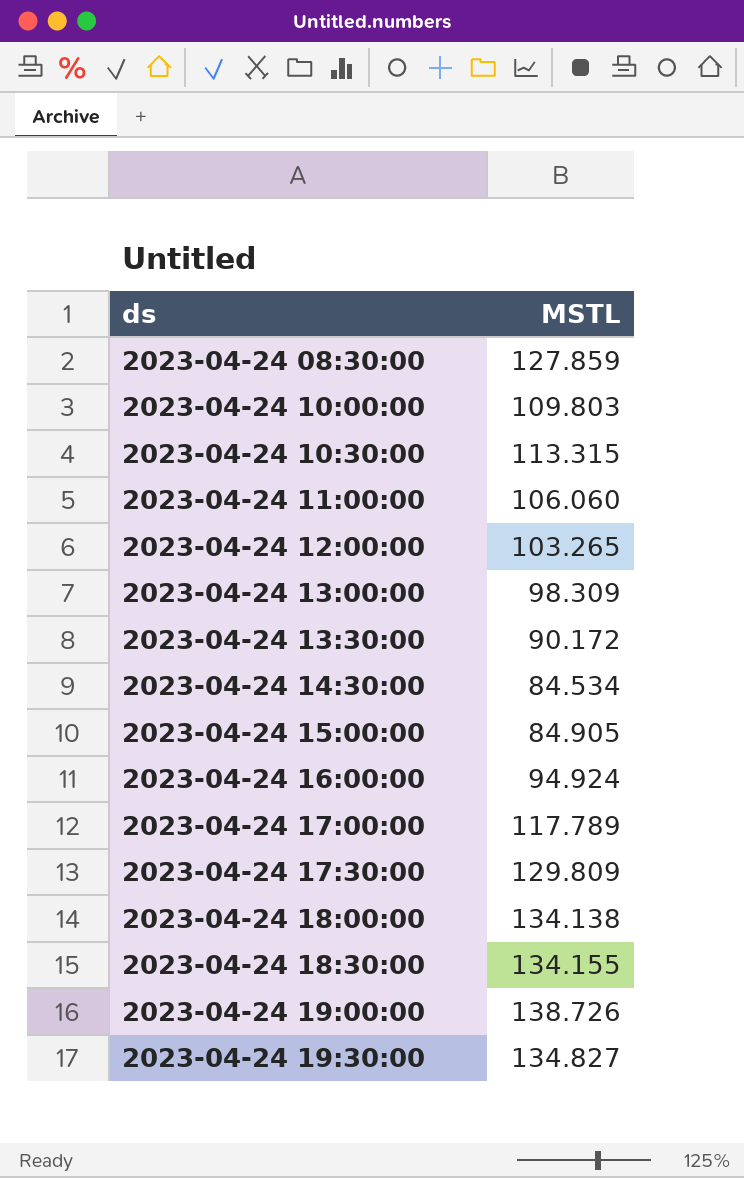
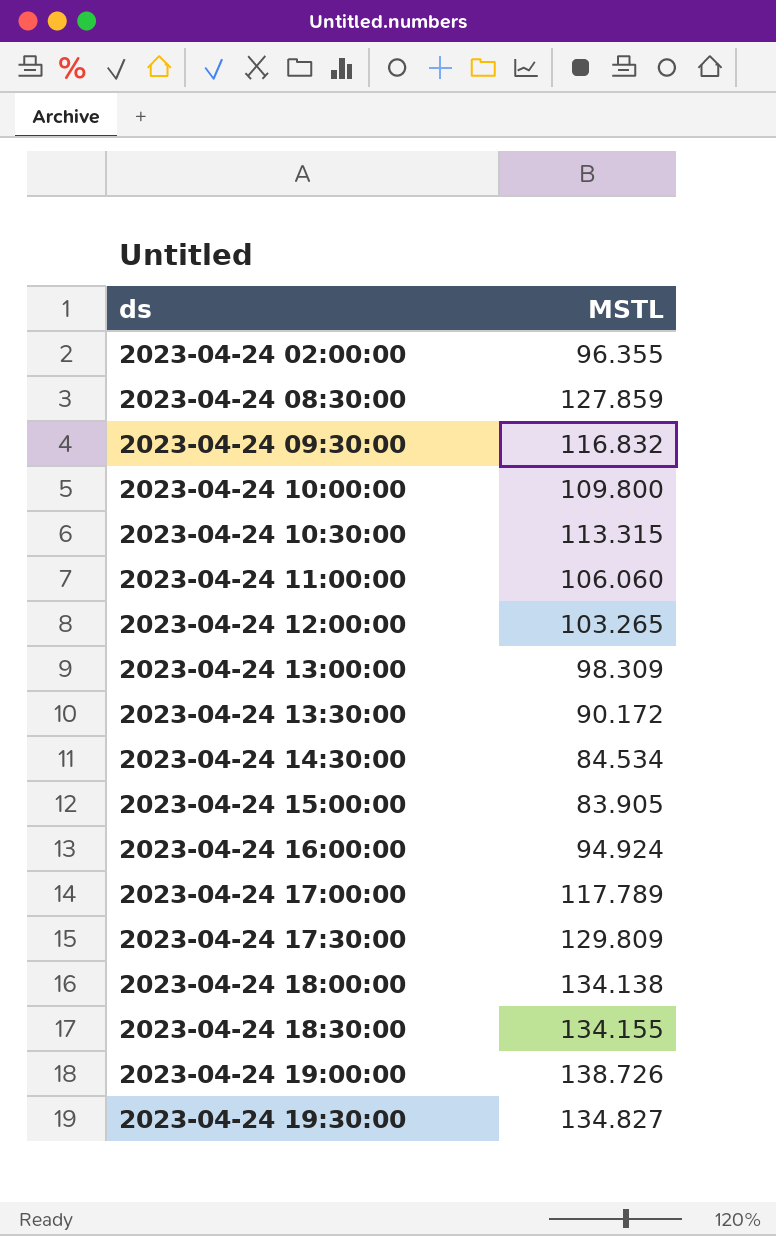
row 2023-04-24 02:00:00: none -> 96.355
row 2023-04-24 09:30:00: none -> 116.832
2023-04-24 10:00:00 | MSTL: 109.803 -> 109.800
2023-04-24 15:00:00 | MSTL: 84.905 -> 83.905

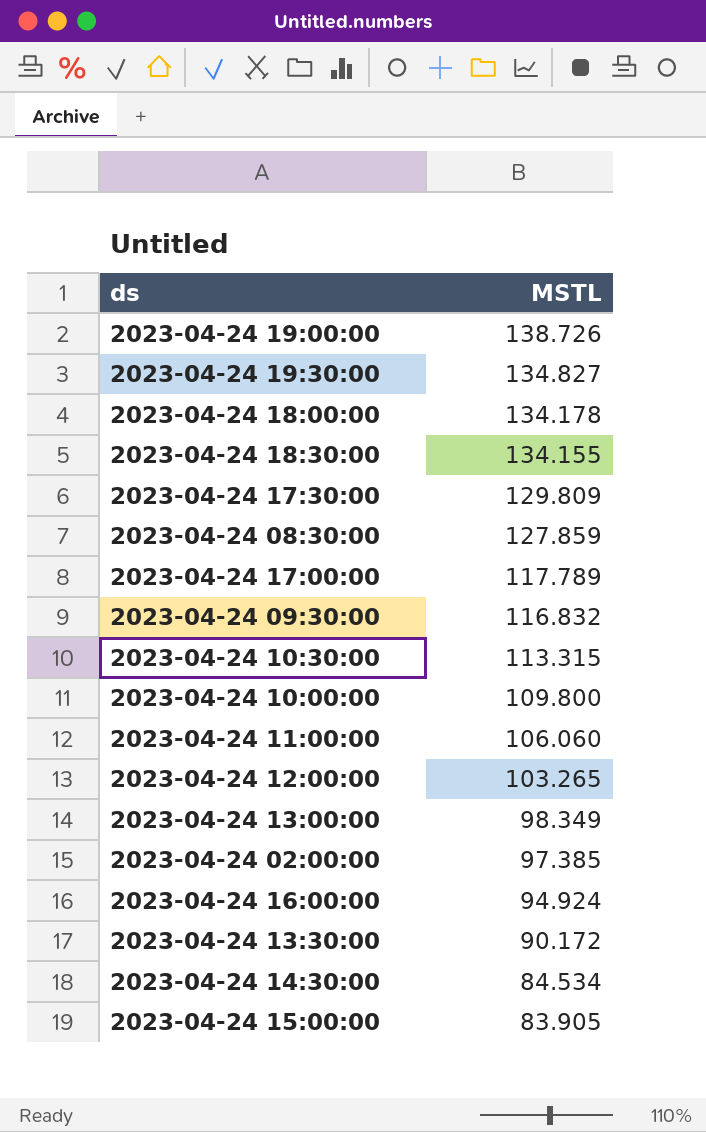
row order: ds ascending -> MSTL descending
2023-04-24 18:00:00 | MSTL: 134.138 -> 134.178
2023-04-24 13:00:00 | MSTL: 98.309 -> 98.349
2023-04-24 02:00:00 | MSTL: 96.355 -> 97.385

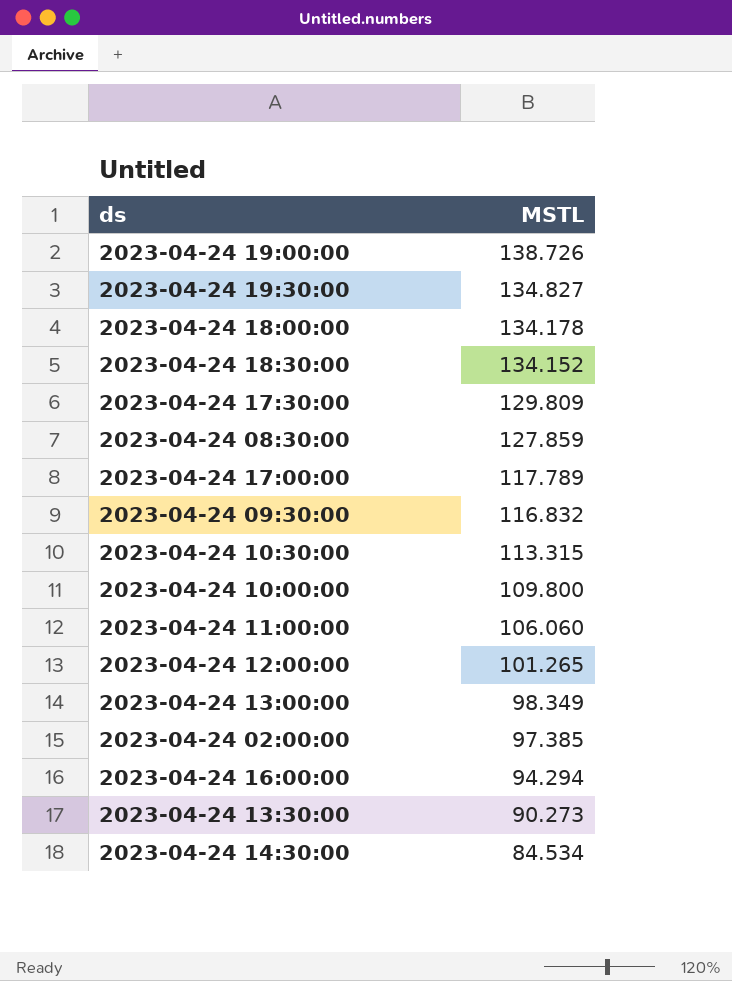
row 2023-04-24 15:00:00: 83.905 -> none
2023-04-24 18:30:00 | MSTL: 134.155 -> 134.152
2023-04-24 12:00:00 | MSTL: 103.265 -> 101.265
2023-04-24 16:00:00 | MSTL: 94.924 -> 94.294
2023-04-24 13:30:00 | MSTL: 90.172 -> 90.273

